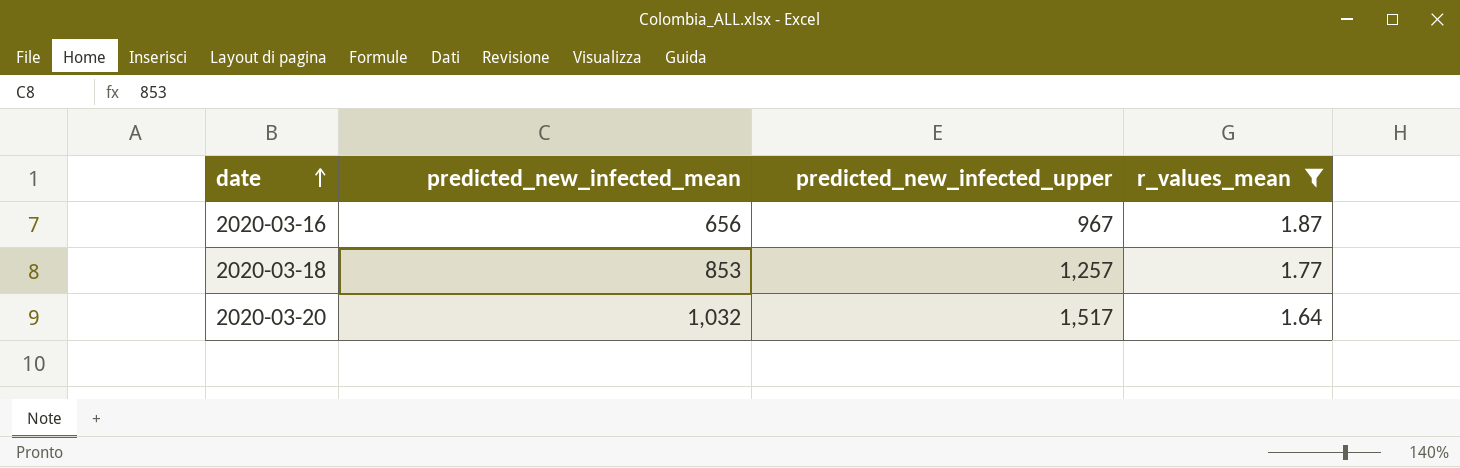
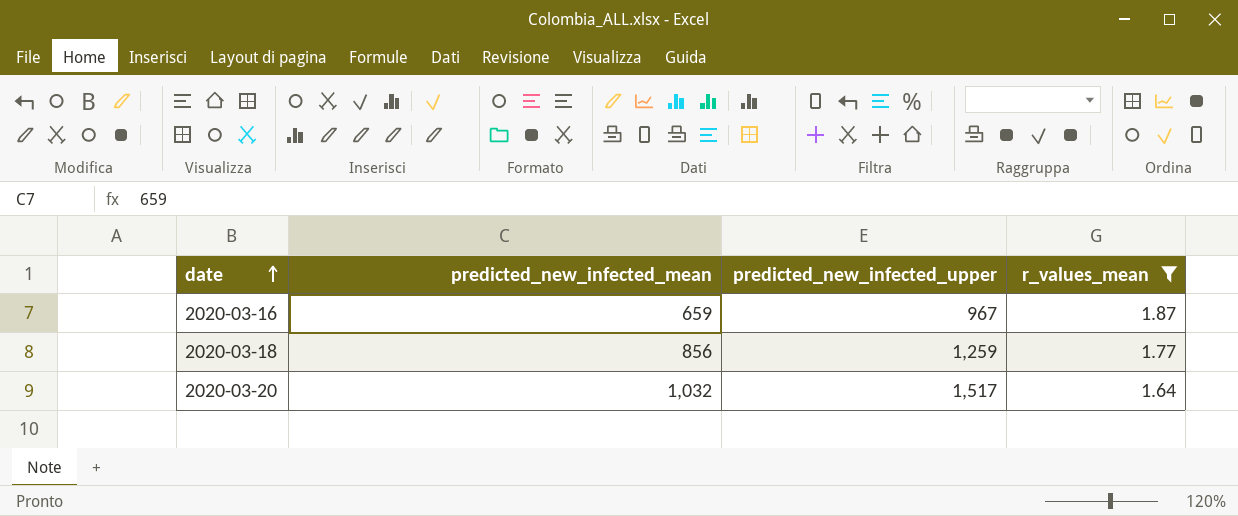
2020-03-16 | predicted_new_infected_mean: 656 -> 659
2020-03-18 | predicted_new_infected_mean: 853 -> 856
2020-03-18 | predicted_new_infected_upper: 1,257 -> 1,259

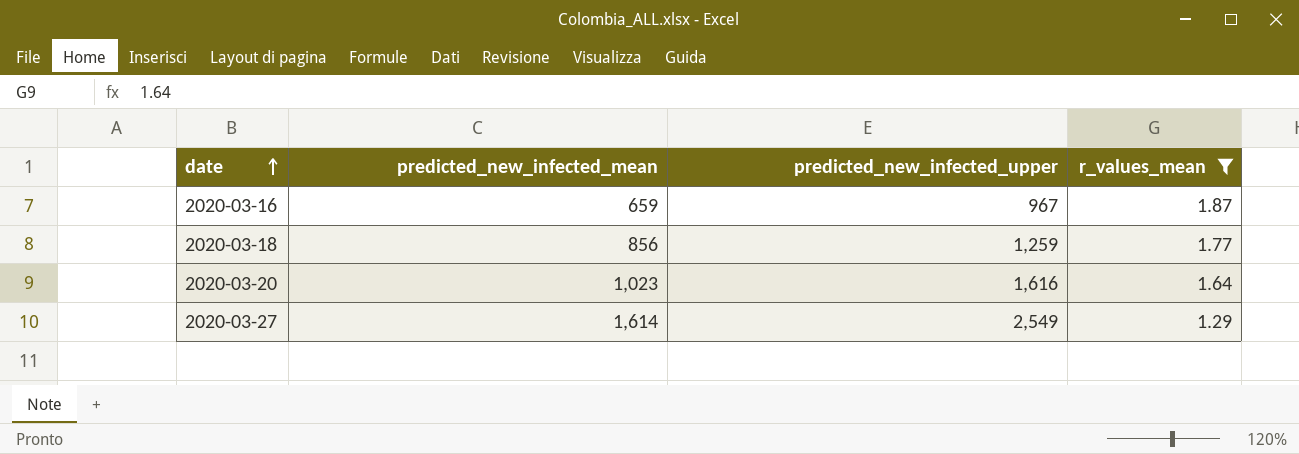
2020-03-20 | predicted_new_infected_mean: 1,032 -> 1,023
2020-03-20 | predicted_new_infected_upper: 1,517 -> 1,616
row 2020-03-27: none -> 1,614 | 2,549 | 1.29

